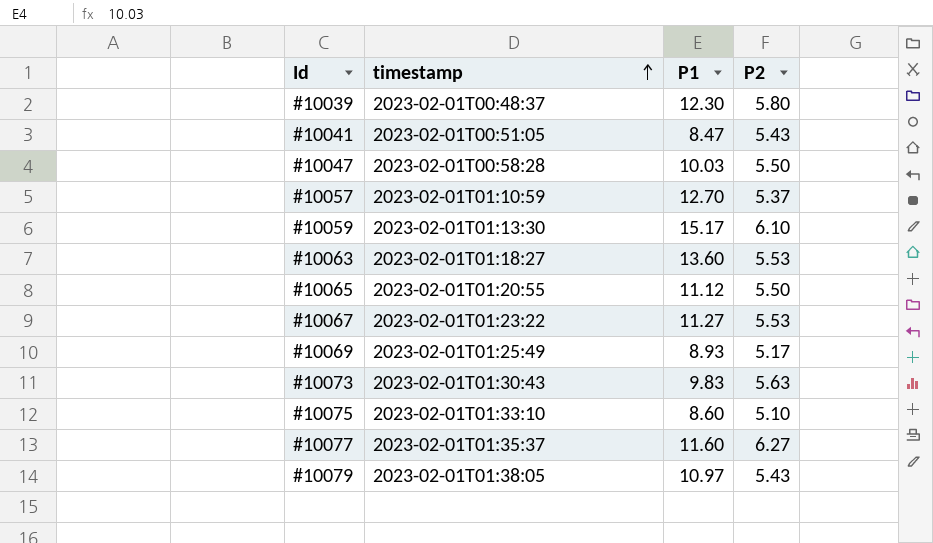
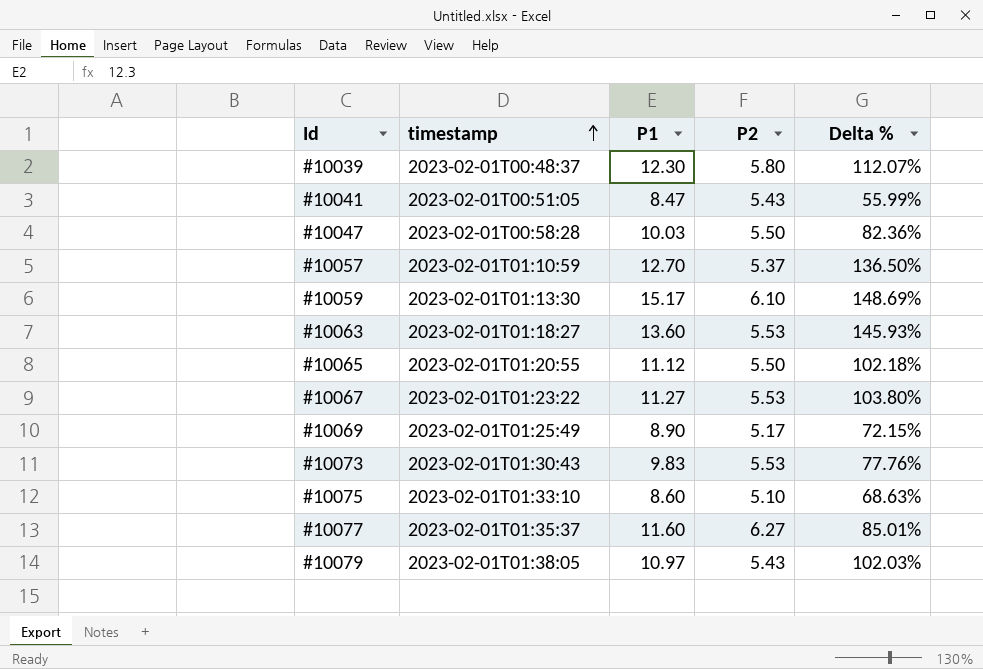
column Delta % | formula: none -> ([P1] - [P2]) / [P2]
#10069 | P1: 8.93 -> 8.90
#10073 | P2: 5.63 -> 5.53

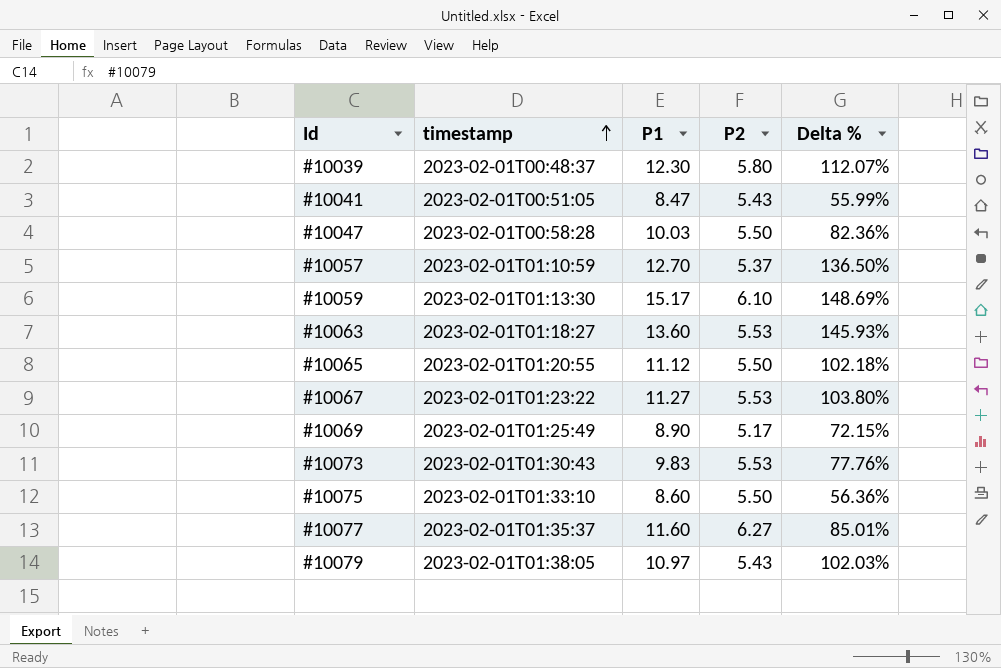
#10075 | P2: 5.10 -> 5.50
#10075 | Delta %: 68.63% -> 56.36%

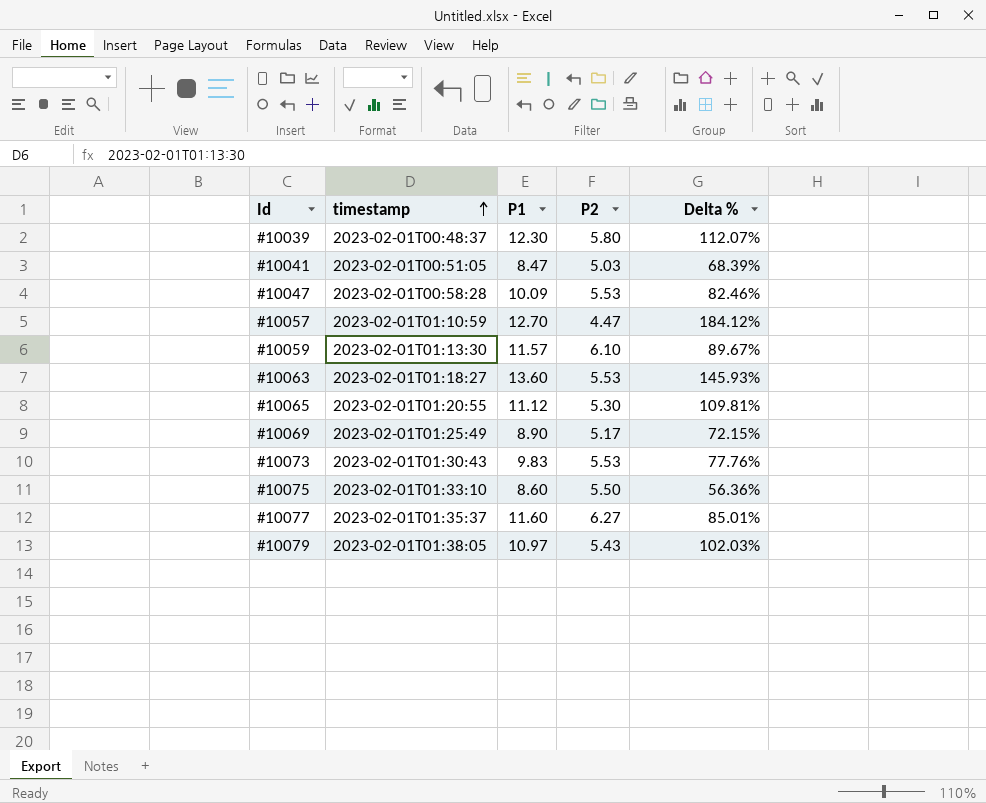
row #10067: 2023-02-01T01:23:22 | 11.27 | 5.53 | 103.80% -> none
#10041 | P2: 5.43 -> 5.03
#10041 | Delta %: 55.99% -> 68.39%
#10047 | P1: 10.03 -> 10.09
#10047 | P2: 5.50 -> 5.53
#10047 | Delta %: 82.36% -> 82.46%
#10057 | P2: 5.37 -> 4.47
#10057 | Delta %: 136.50% -> 184.12%
#10059 | P1: 15.17 -> 11.57
#10059 | Delta %: 148.69% -> 89.67%
#10065 | P2: 5.50 -> 5.30
#10065 | Delta %: 102.18% -> 109.81%

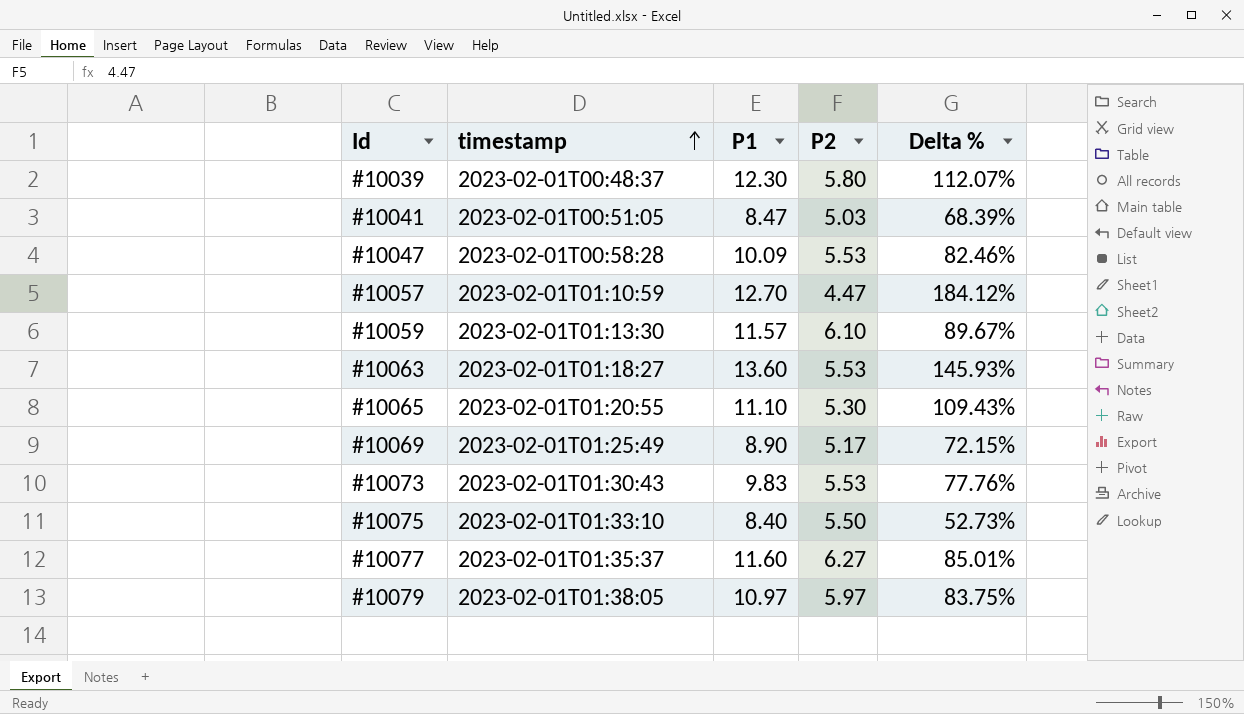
#10065 | P1: 11.12 -> 11.10
#10065 | Delta %: 109.81% -> 109.43%
#10075 | P1: 8.60 -> 8.40
#10075 | Delta %: 56.36% -> 52.73%
#10079 | P2: 5.43 -> 5.97
#10079 | Delta %: 102.03% -> 83.75%

